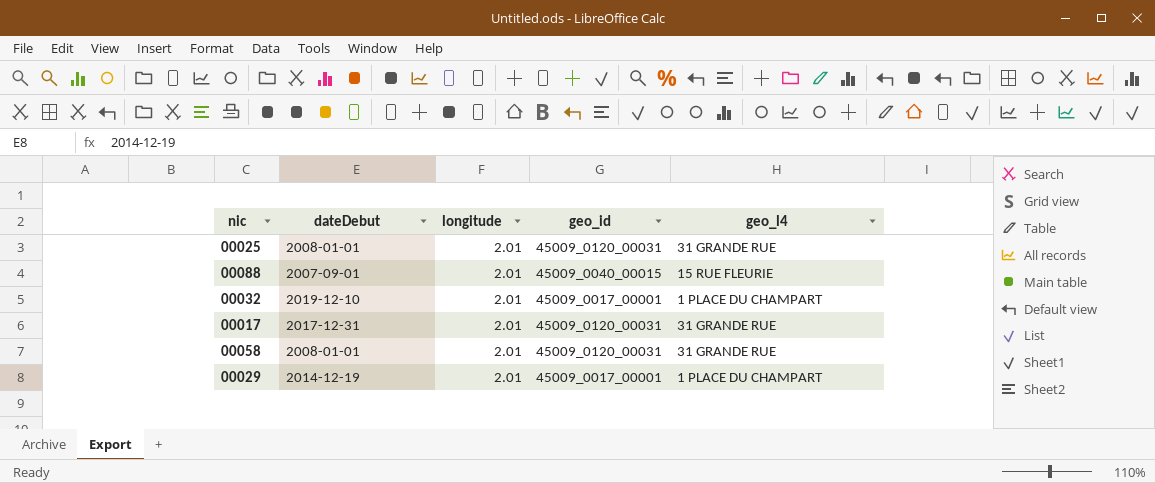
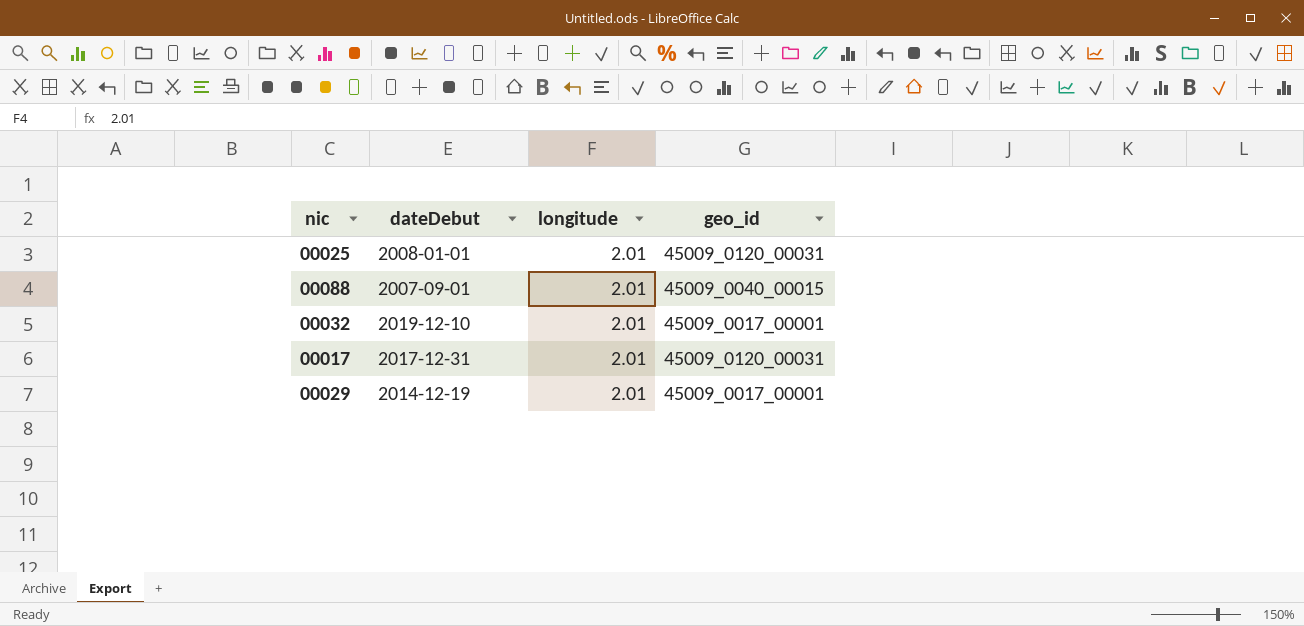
column geo_l4 | position: 5 -> none
row 00058: 2008-01-01 | 2.01 | 45009_0120_00031 | 31 GRANDE RUE -> none

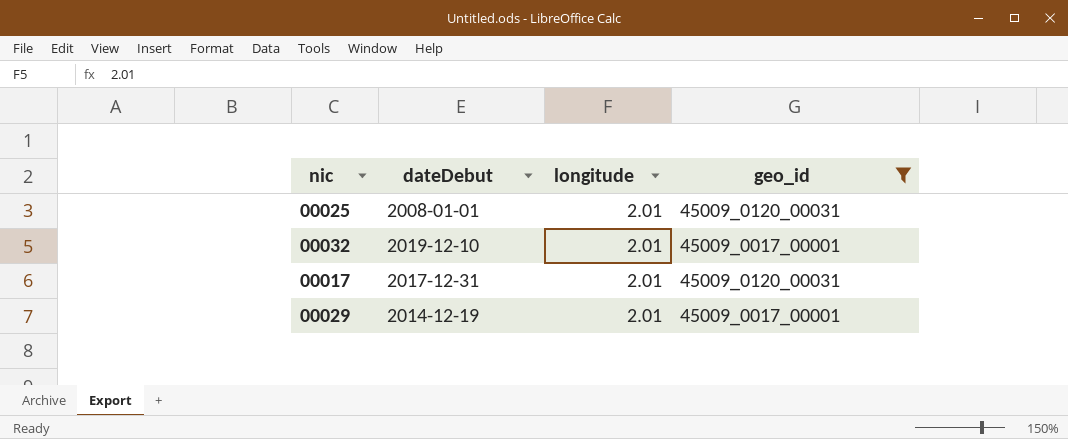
filter: none -> geo_id != 45009_0040_00015

